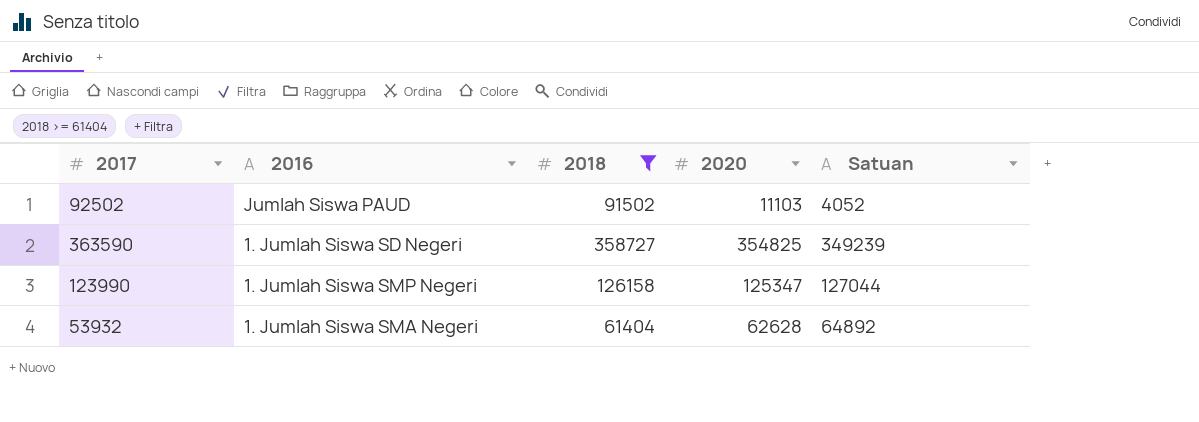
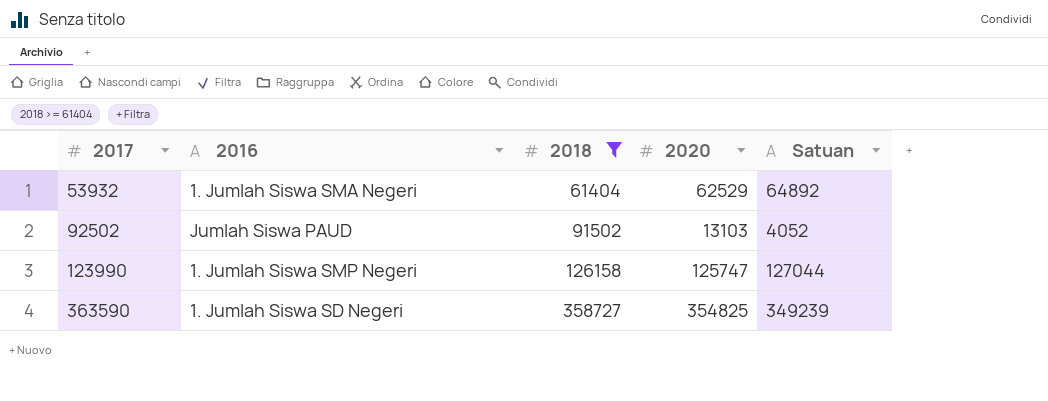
row order: none -> 2017 ascending
53932 | 2020: 62628 -> 62529
92502 | 2020: 11103 -> 13103
123990 | 2020: 125347 -> 125747

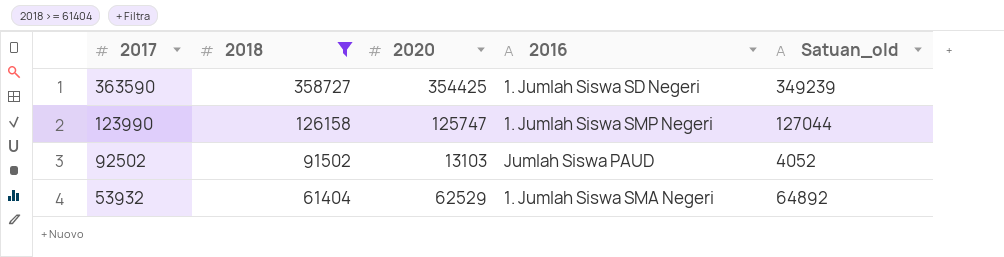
row order: 2017 ascending -> 2017 descending
column 2016 | position: 2 -> 4
column name: Satuan -> Satuan_old
363590 | 2020: 354825 -> 354425

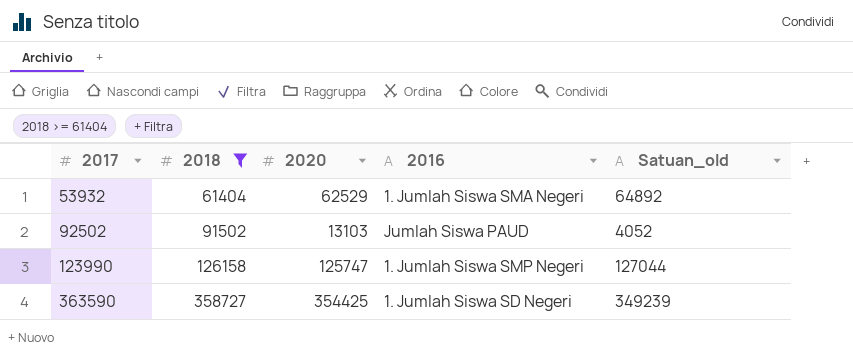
row order: 2017 descending -> 2017 ascending

